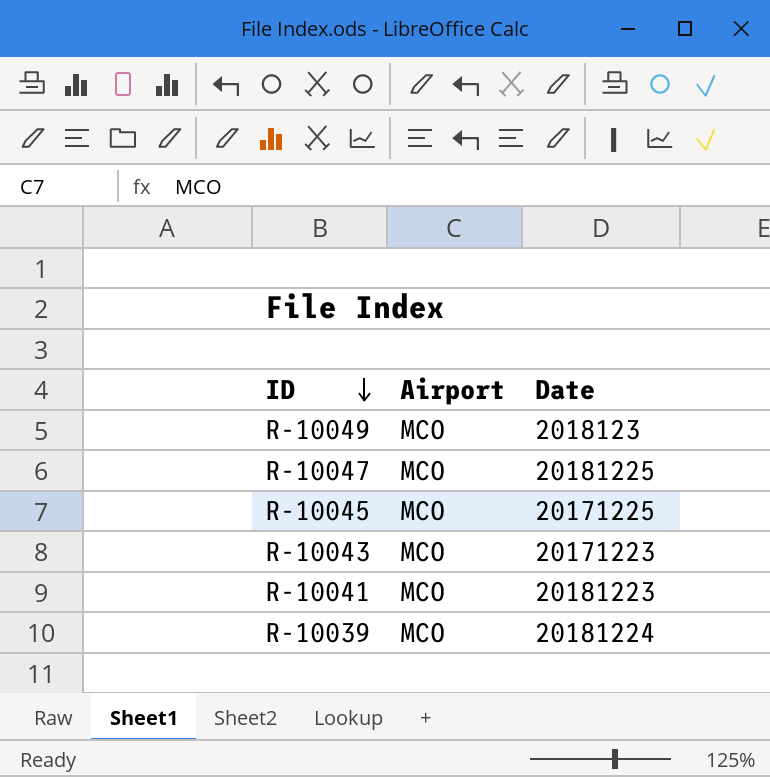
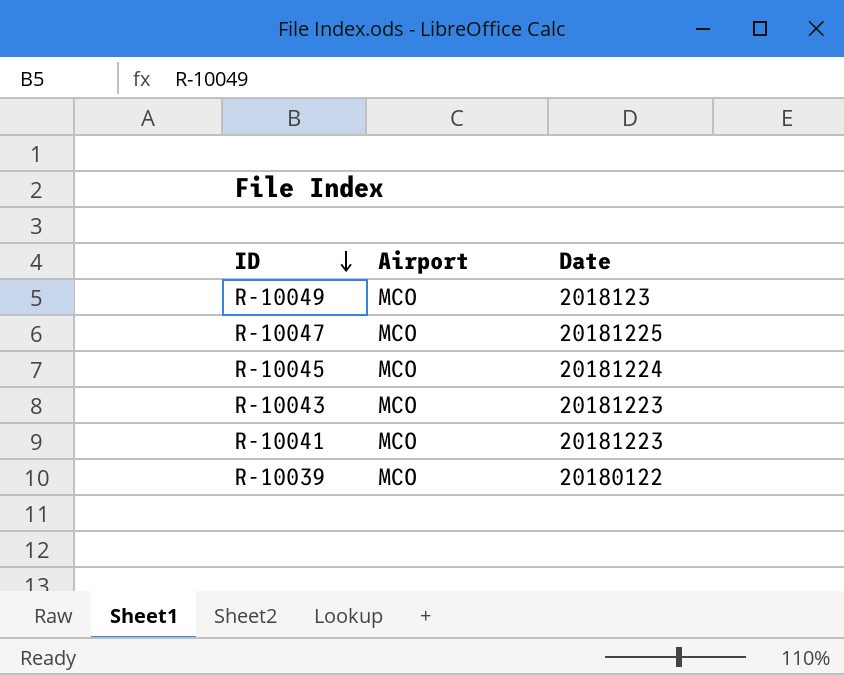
R-10045 | Date: 20171225 -> 20181224
R-10043 | Date: 20171223 -> 20181223
R-10039 | Date: 20181224 -> 20180122

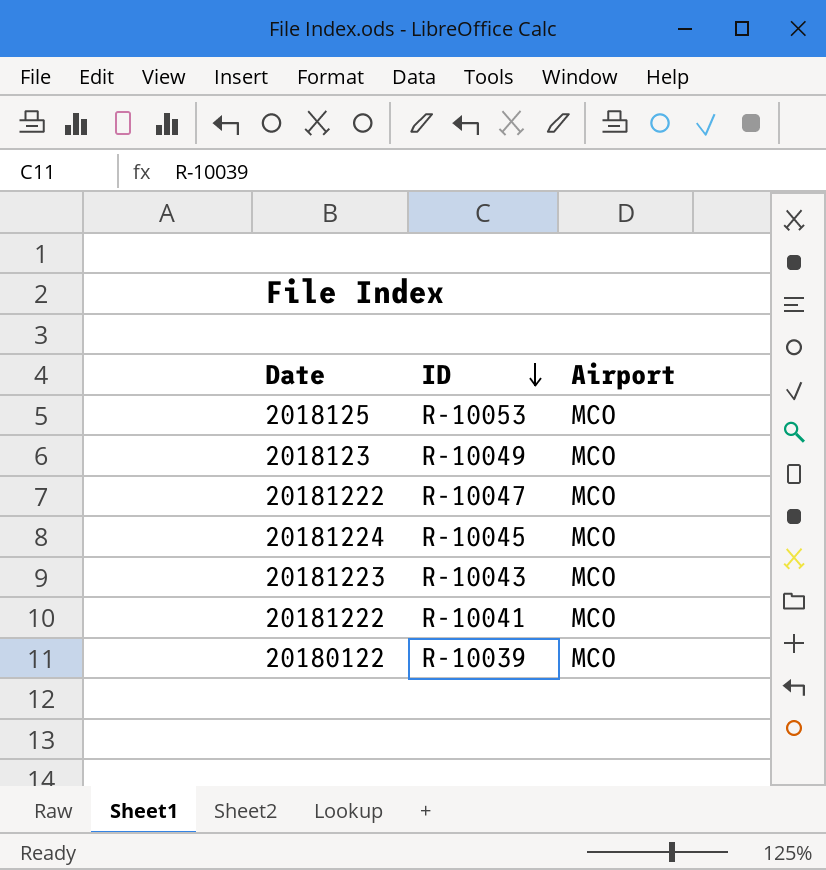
column Date | position: 3 -> 1
row R-10053: none -> 2018125 | MCO
R-10047 | Date: 20181225 -> 20181222
R-10041 | Date: 20181223 -> 20181222

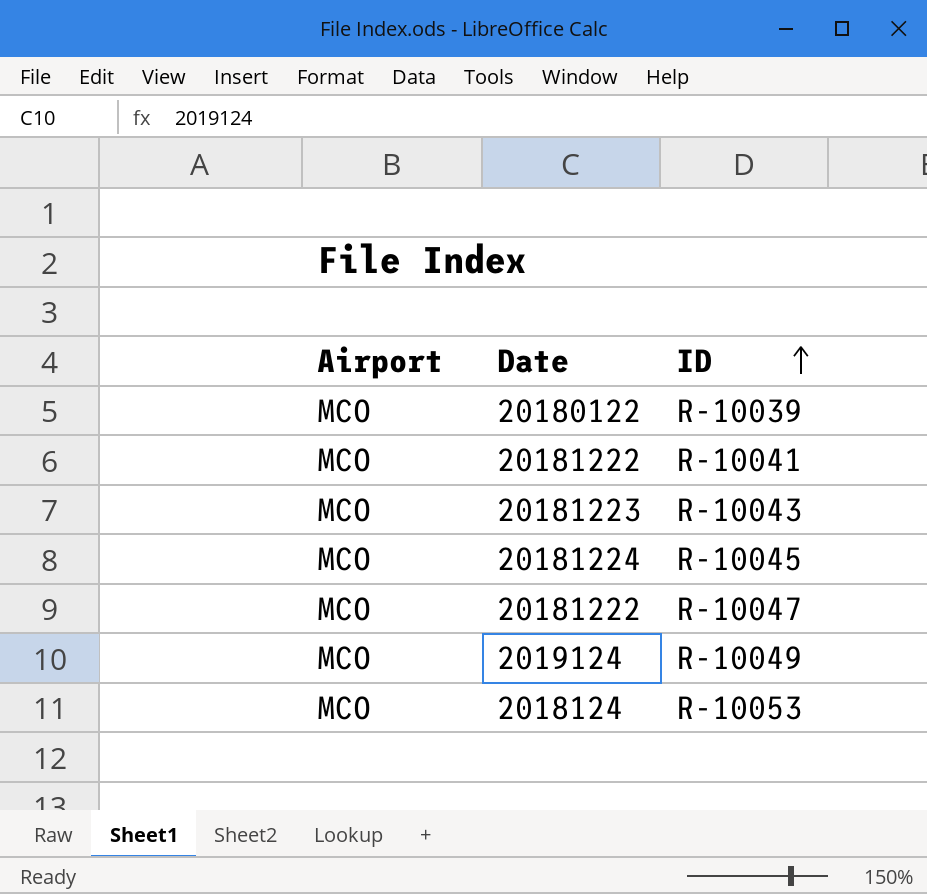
row order: ID descending -> ID ascending
column Airport | position: 3 -> 1
R-10049 | Date: 2018123 -> 2019124
R-10053 | Date: 2018125 -> 2018124

